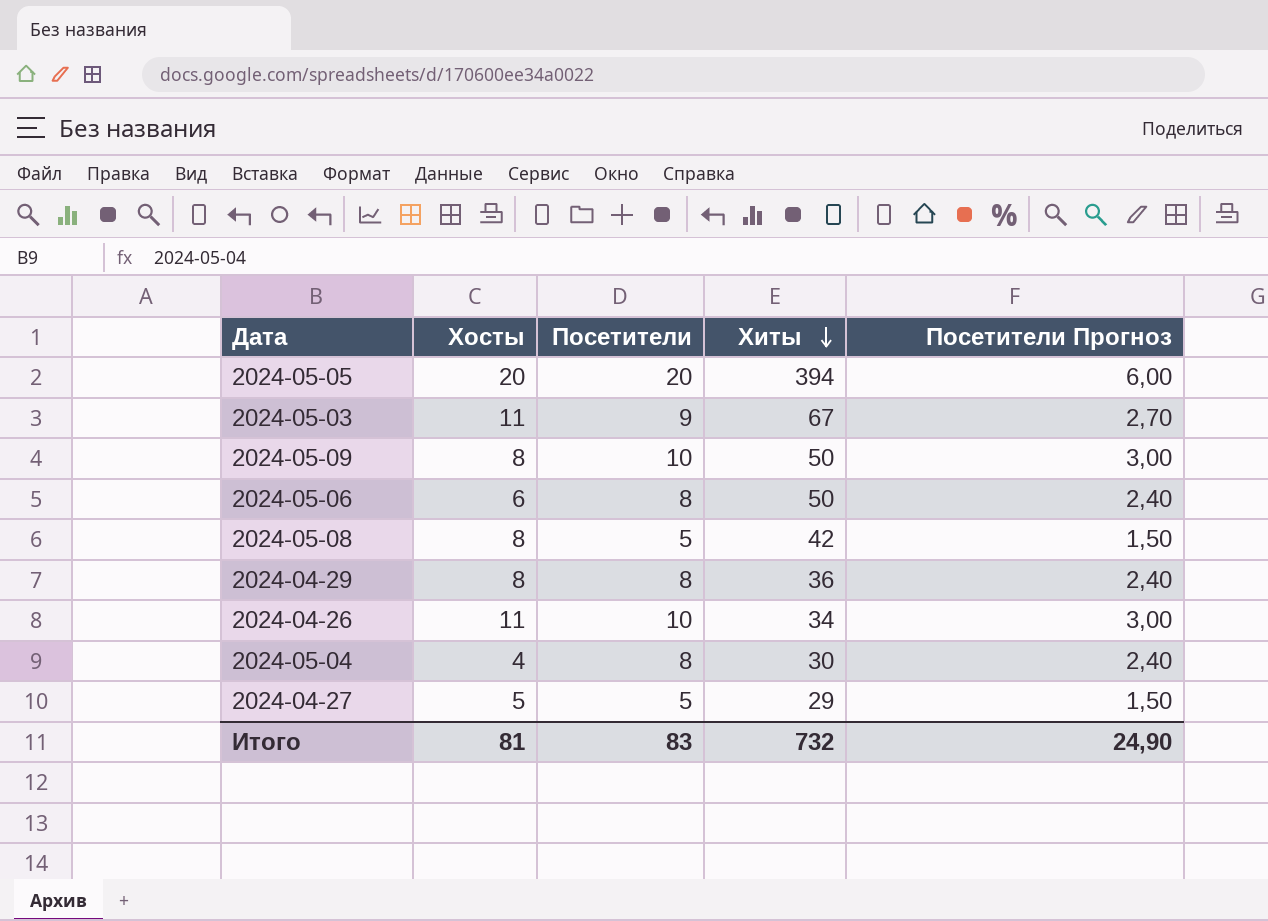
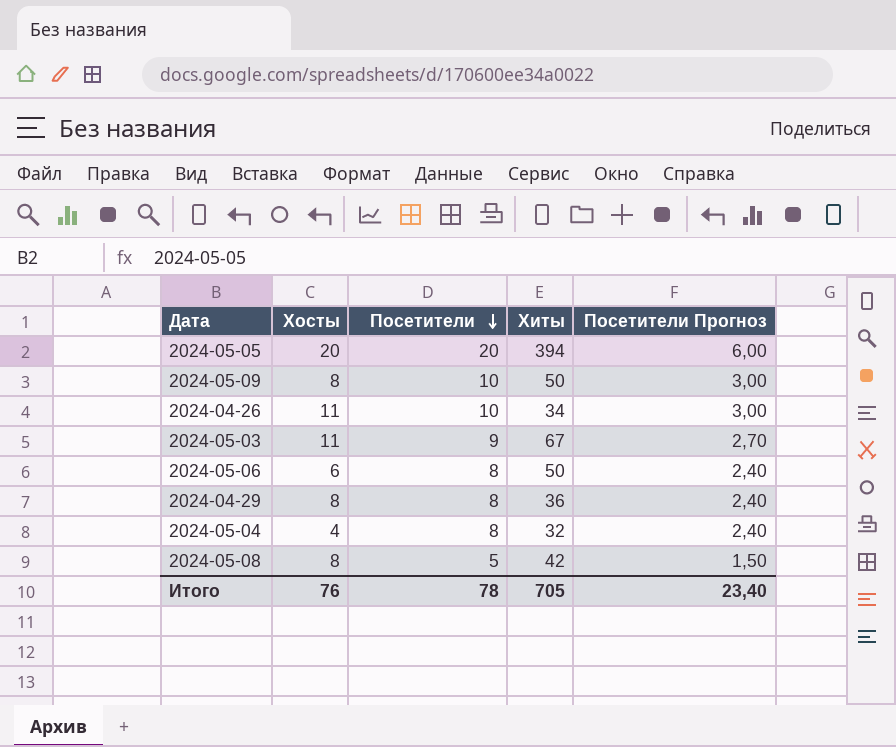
row order: Хиты descending -> Посетители descending
row 2024-04-27: 5 | 5 | 29 | 1,50 -> none
2024-05-04 | Хиты: 30 -> 32
Итого | Хосты: 81 -> 76
Итого | Посетители: 83 -> 78
Итого | Хиты: 732 -> 705
Итого | Посетители Прогноз: 24,90 -> 23,40

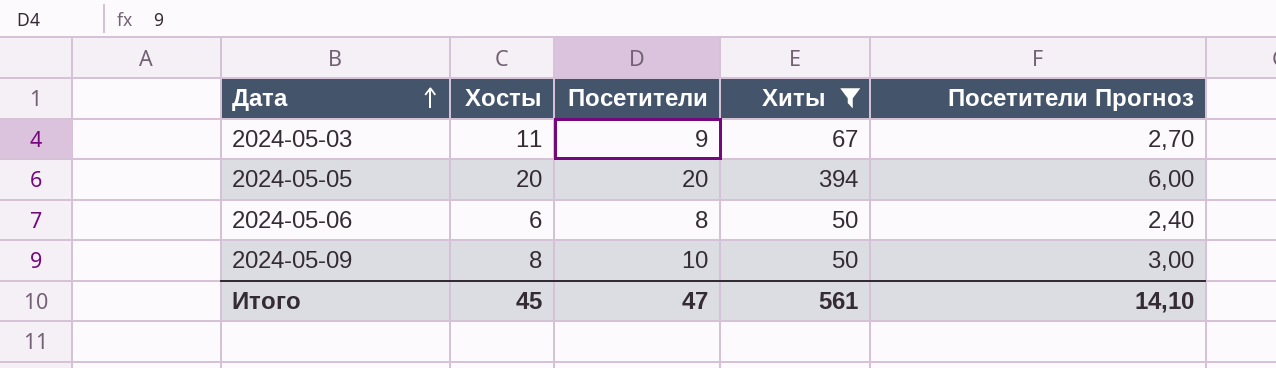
filter: none -> Хиты >= 50
row order: Посетители descending -> Дата ascending
Итого | Хосты: 76 -> 45
Итого | Посетители: 78 -> 47
Итого | Хиты: 705 -> 561
Итого | Посетители Прогноз: 23,40 -> 14,10

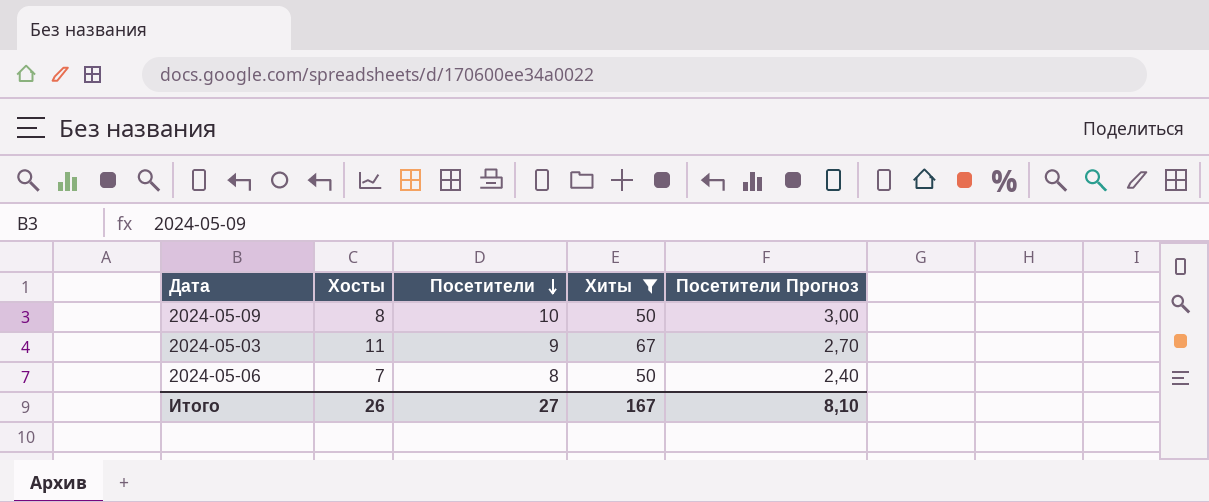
row order: Дата ascending -> Посетители descending
row 2024-05-05: 20 | 20 | 394 | 6,00 -> none
2024-05-06 | Хосты: 6 -> 7
Итого | Хосты: 45 -> 26
Итого | Посетители: 47 -> 27
Итого | Хиты: 561 -> 167
Итого | Посетители Прогноз: 14,10 -> 8,10

